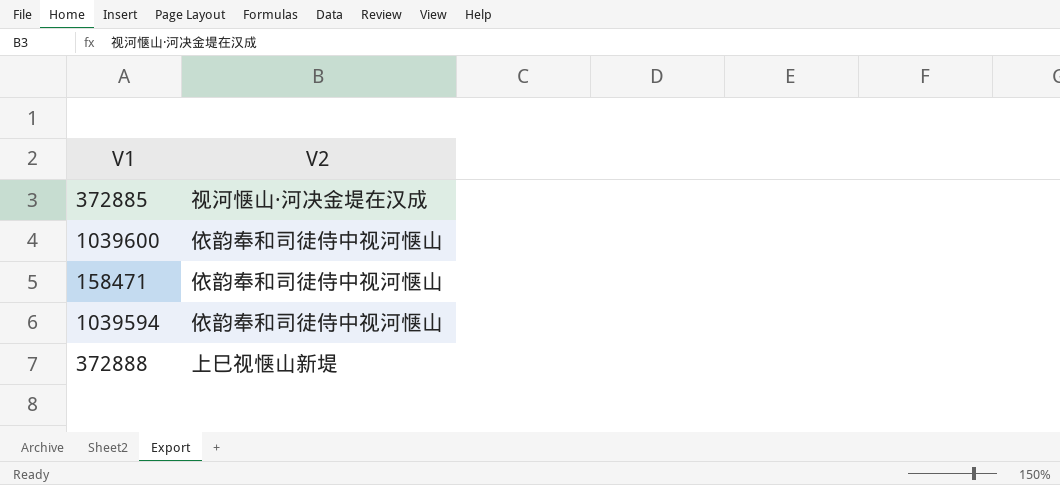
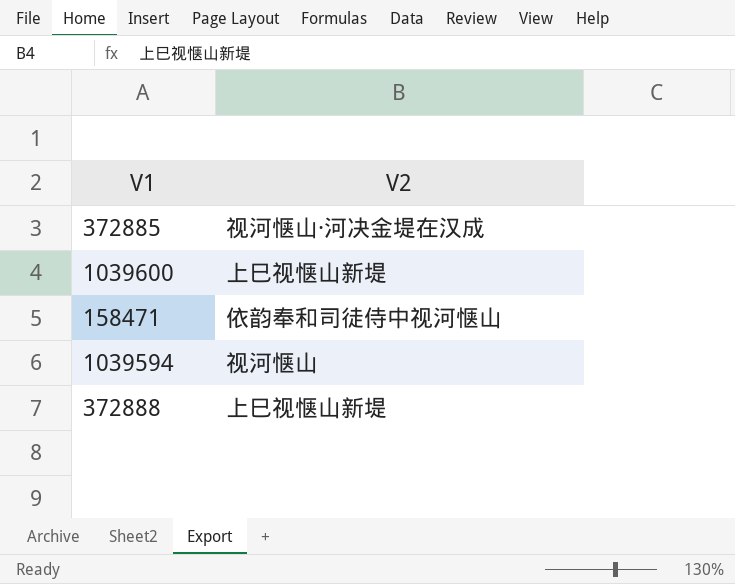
1039600 | V2: 依韵奉和司徒侍中视河惬山 -> 上巳视惬山新堤
1039594 | V2: 依韵奉和司徒侍中视河惬山 -> 视河惬山

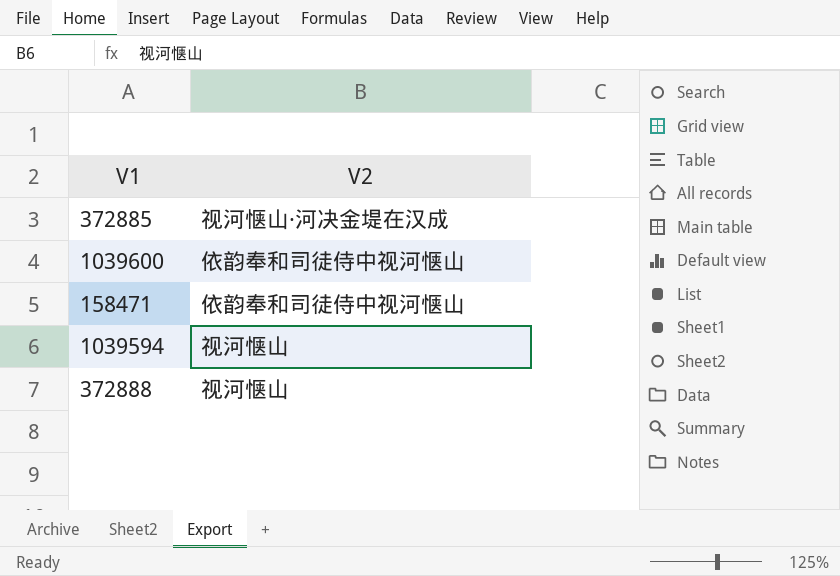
1039600 | V2: 上巳视惬山新堤 -> 依韵奉和司徒侍中视河惬山
372888 | V2: 上巳视惬山新堤 -> 视河惬山

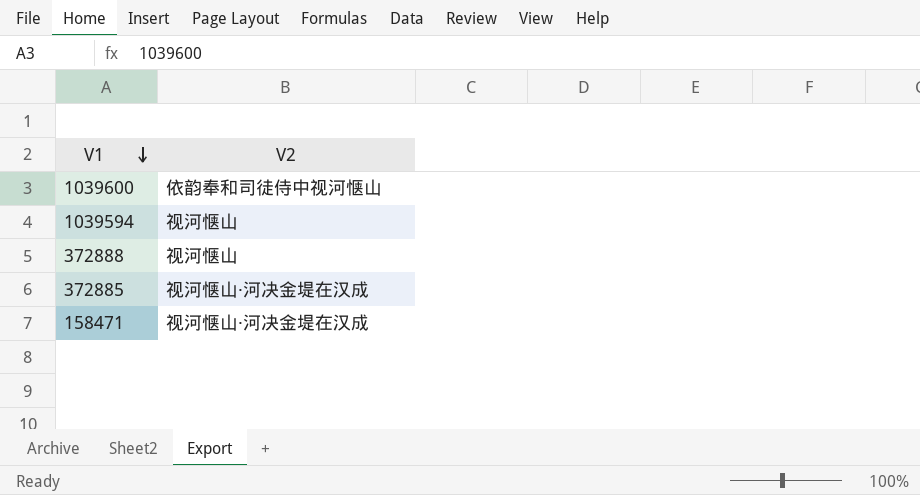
row order: none -> V1 descending
158471 | V2: 依韵奉和司徒侍中视河惬山 -> 视河惬山·河决金堤在汉成

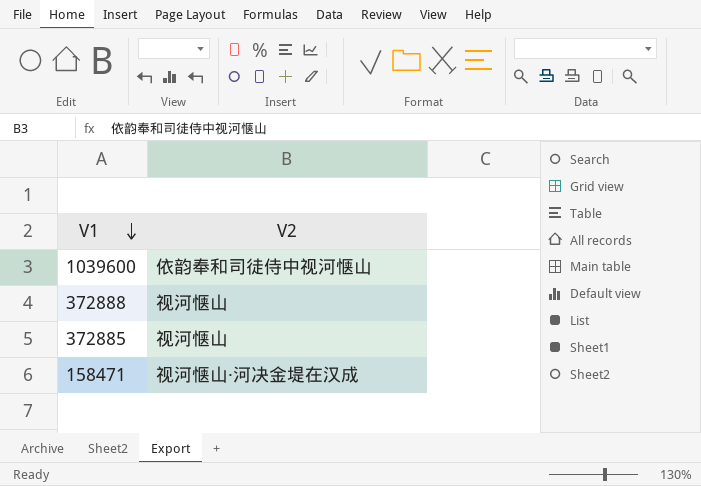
row 1039594: 视河惬山 -> none
372885 | V2: 视河惬山·河决金堤在汉成 -> 视河惬山

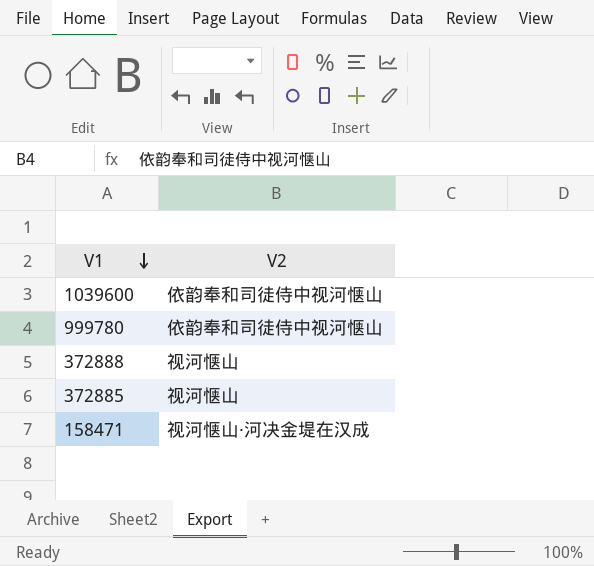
row 999780: none -> 依韵奉和司徒侍中视河惬山

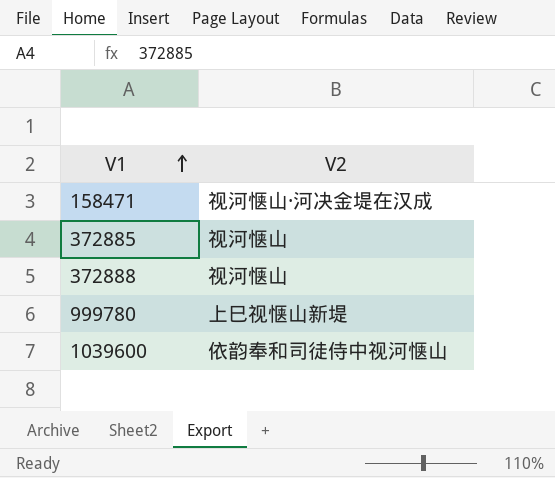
row order: V1 descending -> V1 ascending
999780 | V2: 依韵奉和司徒侍中视河惬山 -> 上巳视惬山新堤

